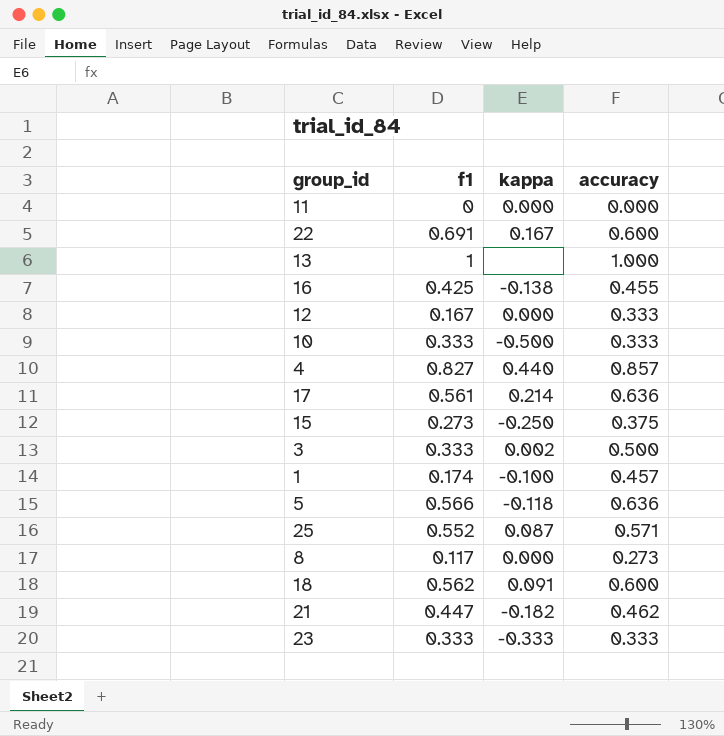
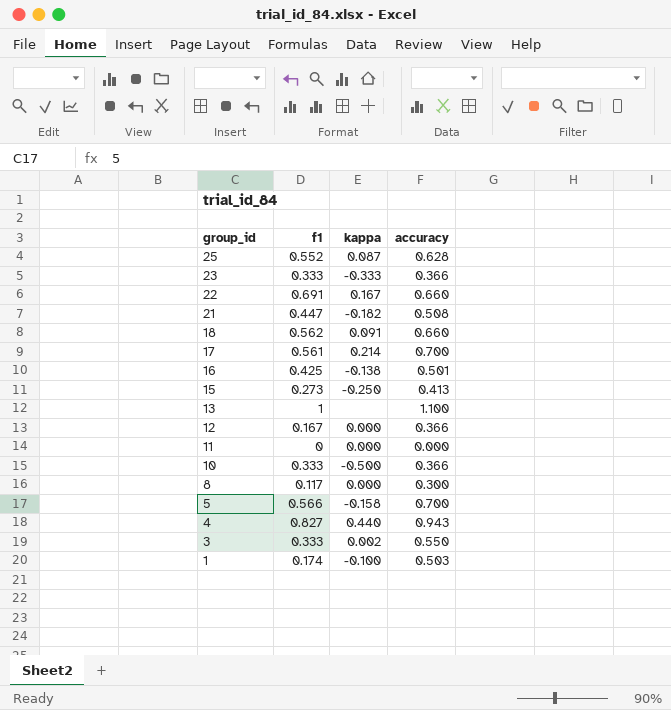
row order: none -> group_id descending
25 | accuracy: 0.571 -> 0.628
23 | accuracy: 0.333 -> 0.366
22 | accuracy: 0.600 -> 0.660
21 | accuracy: 0.462 -> 0.508
18 | accuracy: 0.600 -> 0.660
17 | accuracy: 0.636 -> 0.700
16 | accuracy: 0.455 -> 0.501
15 | accuracy: 0.375 -> 0.413
13 | accuracy: 1.000 -> 1.100
12 | accuracy: 0.333 -> 0.366
10 | accuracy: 0.333 -> 0.366
8 | accuracy: 0.273 -> 0.300
5 | kappa: -0.118 -> -0.158
5 | accuracy: 0.636 -> 0.700
4 | accuracy: 0.857 -> 0.943
3 | accuracy: 0.500 -> 0.550
1 | accuracy: 0.457 -> 0.503

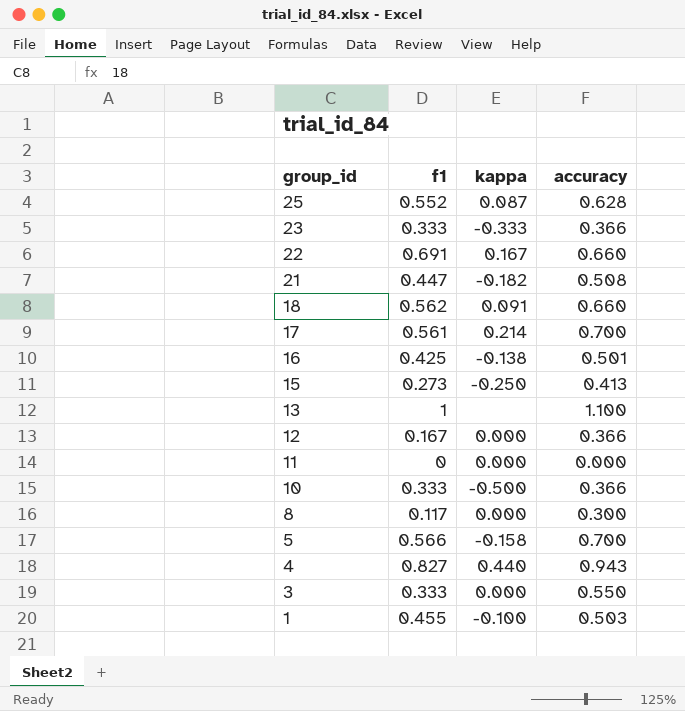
3 | kappa: 0.002 -> 0.000
1 | f1: 0.174 -> 0.455

